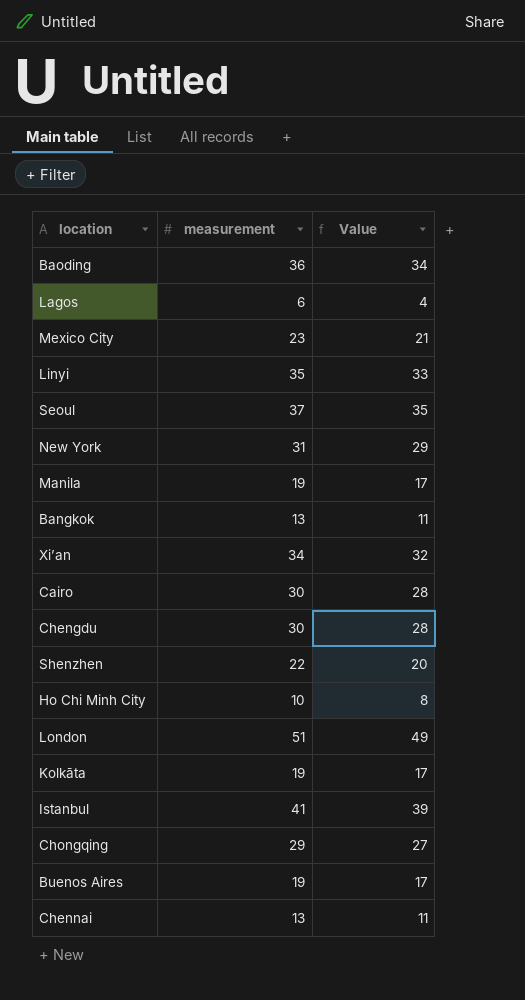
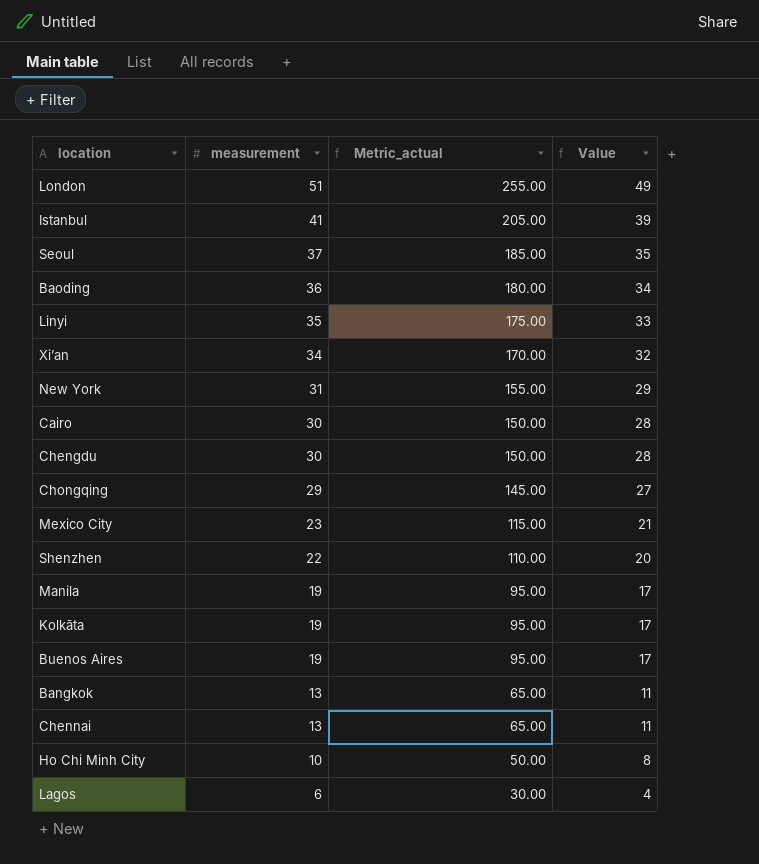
row order: none -> measurement descending
column Metric_actual | formula: none -> [measurement] * 5

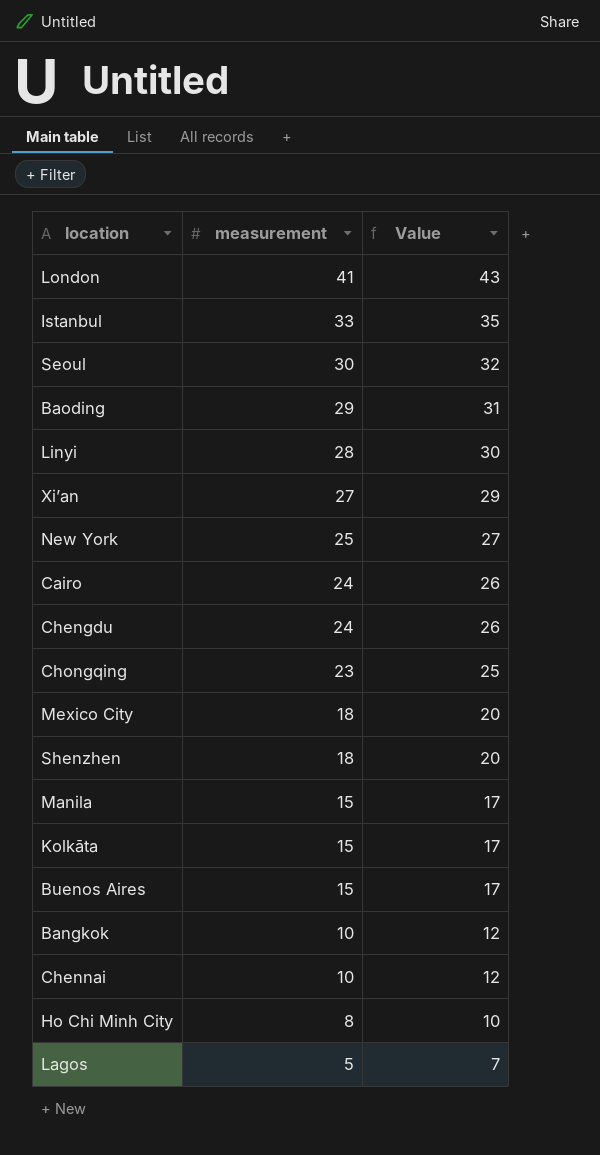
column Metric_actual | formula: [measurement] * 5 -> none
column Value | formula: [measurement] - 2 -> [measurement] + 2
London | measurement: 51 -> 41
Istanbul | measurement: 41 -> 33
Seoul | measurement: 37 -> 30
Baoding | measurement: 36 -> 29
Linyi | measurement: 35 -> 28
Xi’an | measurement: 34 -> 27
New York | measurement: 31 -> 25
Cairo | measurement: 30 -> 24
Chengdu | measurement: 30 -> 24
Chongqing | measurement: 29 -> 23
Mexico City | measurement: 23 -> 18
Shenzhen | measurement: 22 -> 18
Manila | measurement: 19 -> 15
Kolkāta | measurement: 19 -> 15
Buenos Aires | measurement: 19 -> 15
Bangkok | measurement: 13 -> 10
Chennai | measurement: 13 -> 10
Ho Chi Minh City | measurement: 10 -> 8
Lagos | measurement: 6 -> 5

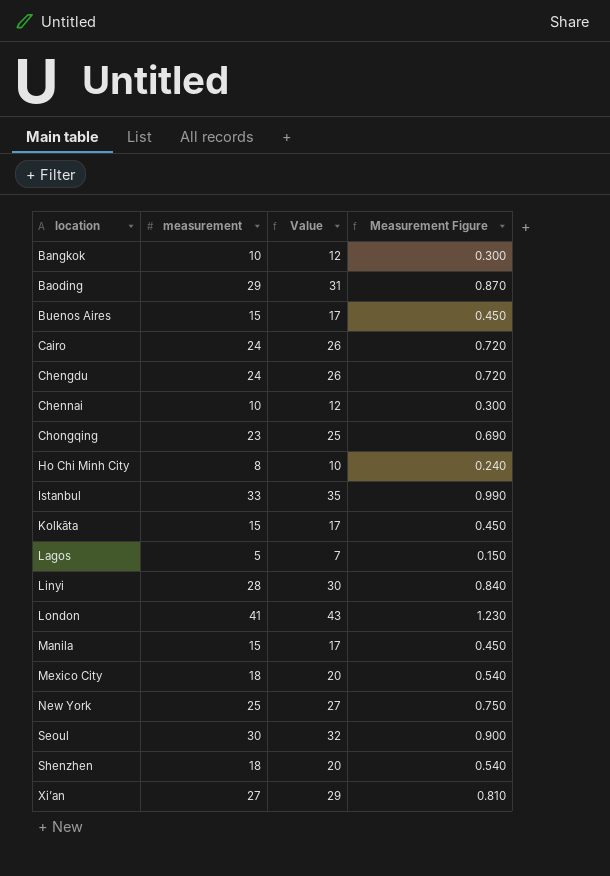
row order: measurement descending -> location ascending
column Measurement Figure | formula: none -> [measurement] * 0.03

